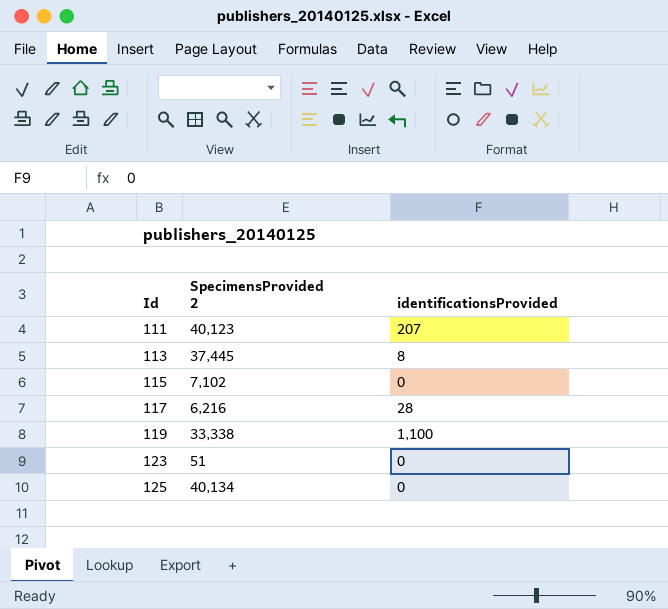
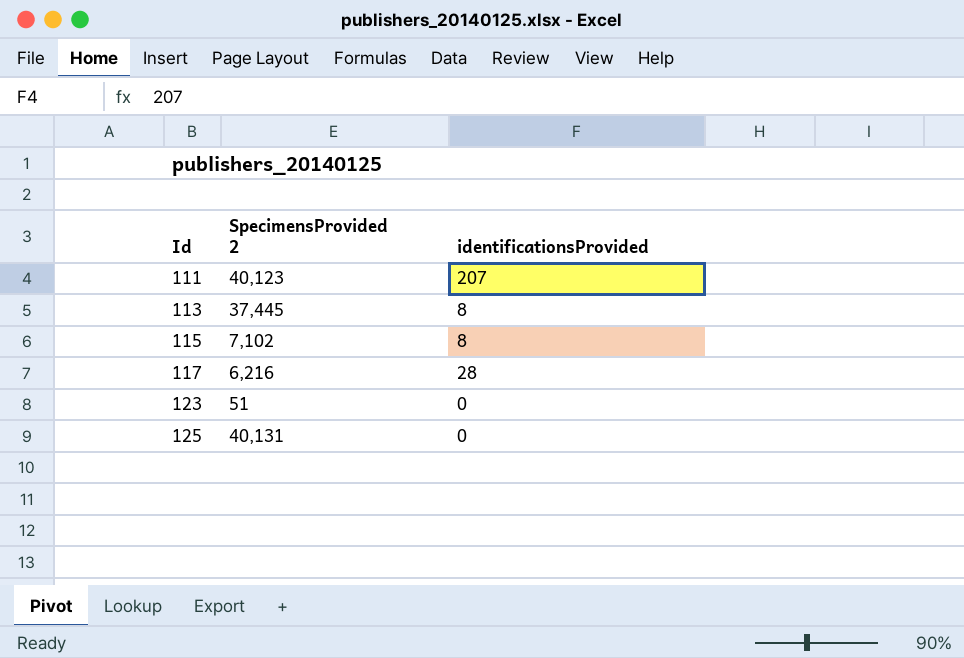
row 119: 33,338 | 1,100 -> none
115 | identificationsProvided: 0 -> 8
125 | SpecimensProvided 2: 40,134 -> 40,131

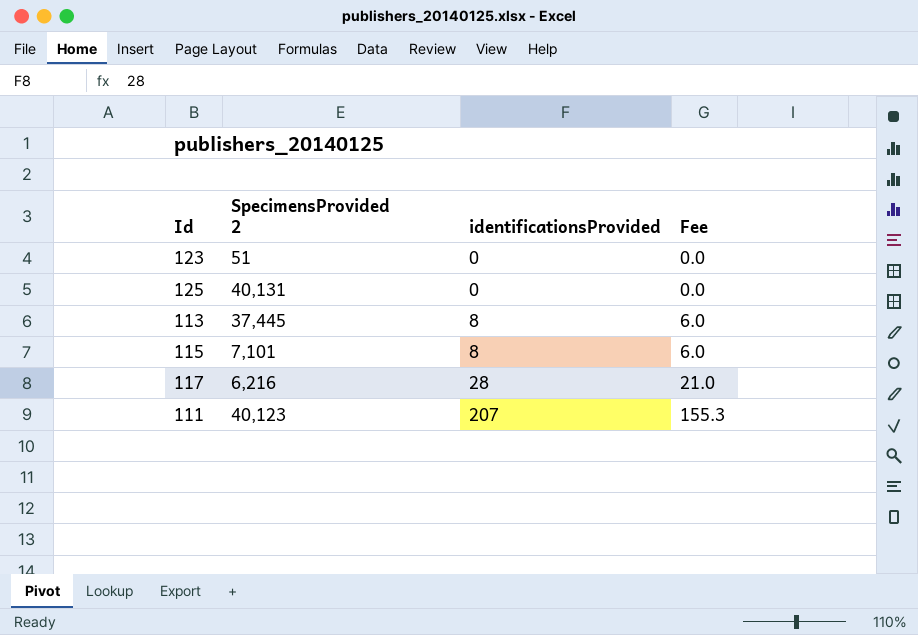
row order: Id ascending -> identificationsProvided ascending
column Fee | formula: none -> [identificationsProvided] * 0.75
115 | SpecimensProvided 2: 7,102 -> 7,101

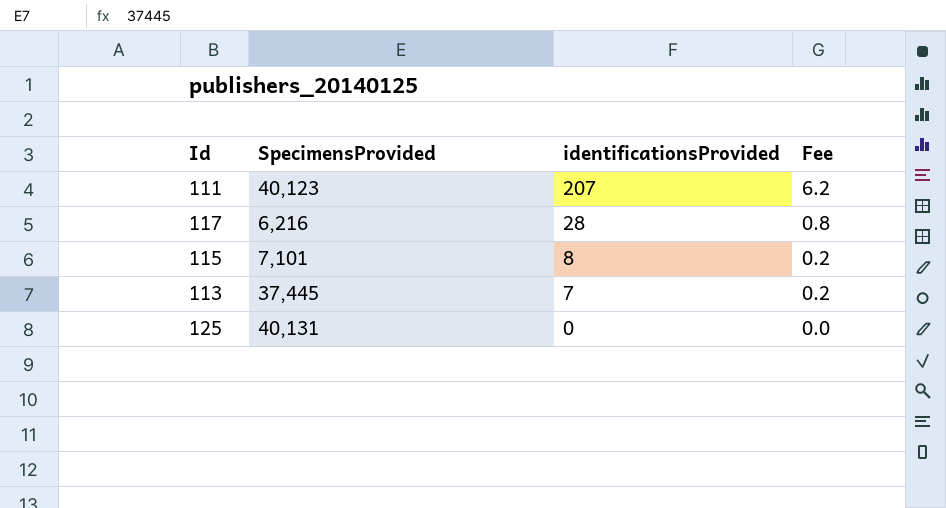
row order: identificationsProvided ascending -> identificationsProvided descending
column name: SpecimensProvided 2 -> SpecimensProvided
column Fee | formula: [identificationsProvided] * 0.75 -> [identificationsProvided] * 0.03
row 123: 51 | 0 | 0.0 -> none
113 | identificationsProvided: 8 -> 7

